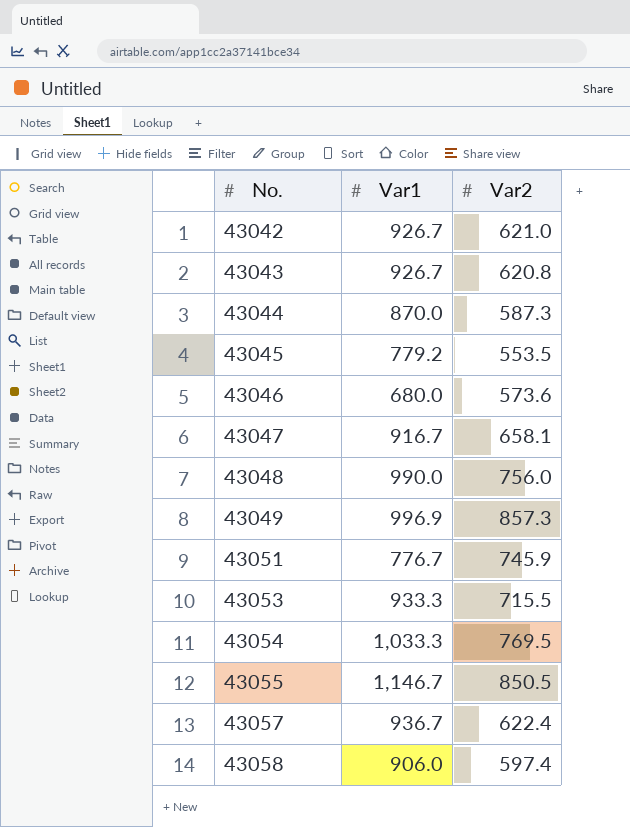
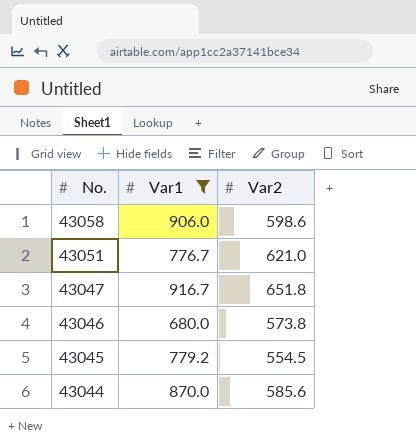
filter: none -> Var1 <= 916.7
row order: No. ascending -> No. descending
43058 | Var2: 597.4 -> 598.6
43051 | Var2: 745.9 -> 621.0
43047 | Var2: 658.1 -> 651.8
43046 | Var2: 573.6 -> 573.8
43045 | Var2: 553.5 -> 554.5
43044 | Var2: 587.3 -> 585.6

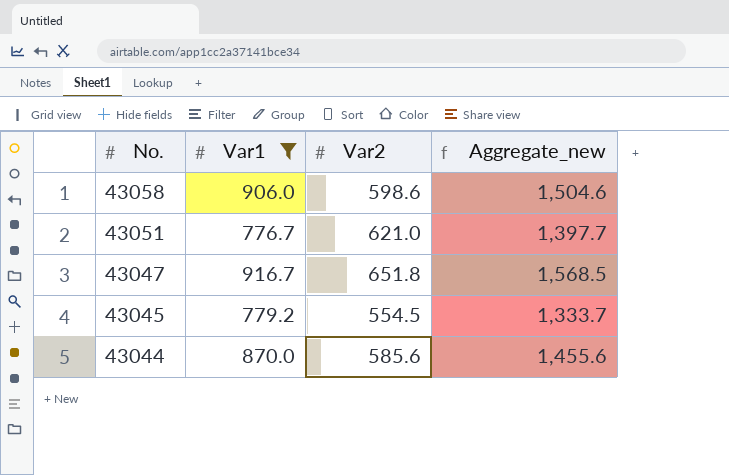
column Aggregate_new | formula: none -> [Var1] + [Var2]
row 43046: 680.0 | 573.8 -> none

